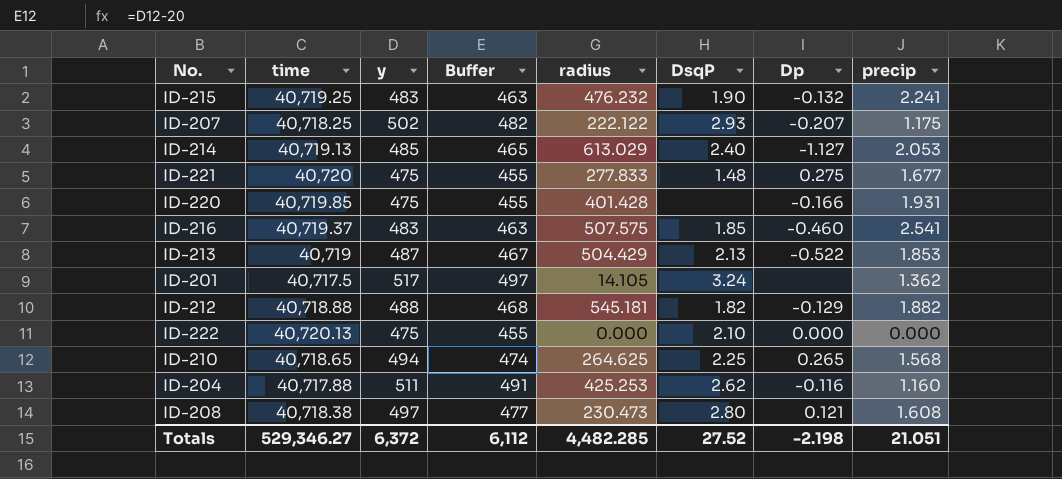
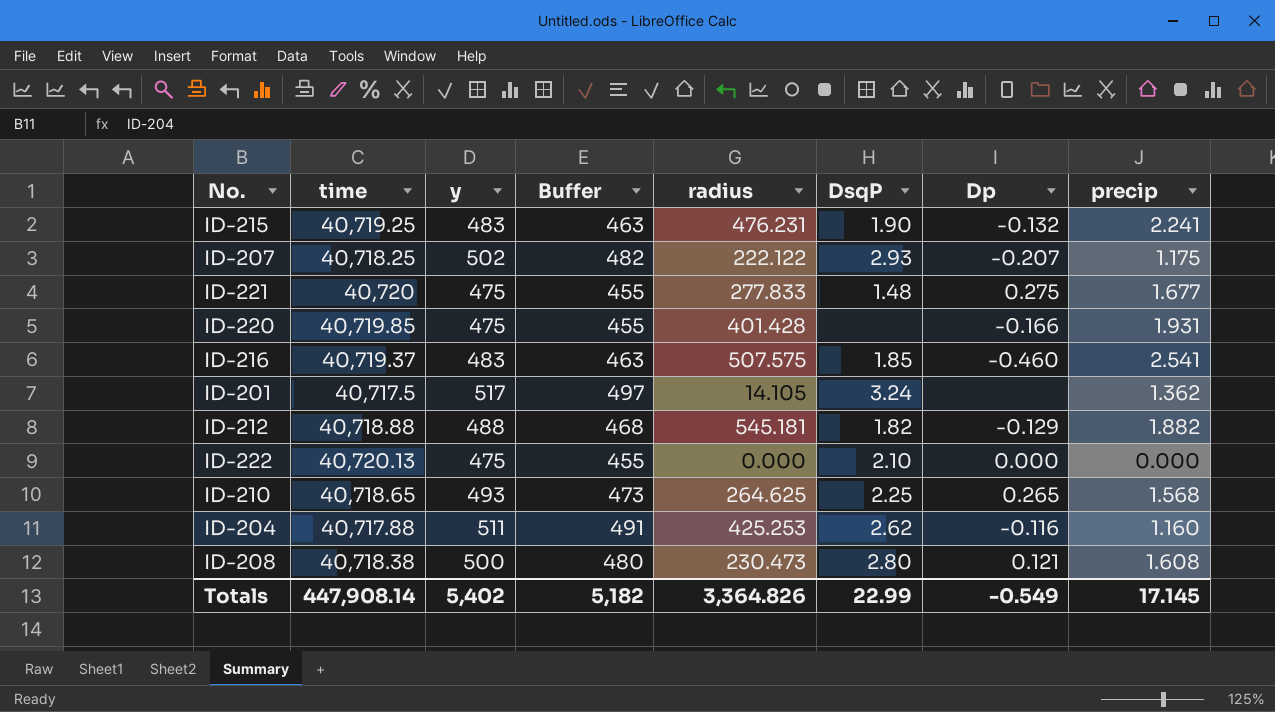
row ID-214: 40,719.13 | 485 | 465 | 613.029 | 2.40 | -1.127 | 2.053 -> none
row ID-213: 40,719 | 487 | 467 | 504.429 | 2.13 | -0.522 | 1.853 -> none
ID-215 | radius: 476.232 -> 476.231
ID-210 | y: 494 -> 493
ID-210 | Buffer: 474 -> 473
ID-208 | y: 497 -> 500
ID-208 | Buffer: 477 -> 480
Totals | time: 529,346.27 -> 447,908.14
Totals | y: 6,372 -> 5,402
Totals | Buffer: 6,112 -> 5,182
Totals | radius: 4,482.285 -> 3,364.826
Totals | DsqP: 27.52 -> 22.99
Totals | Dp: -2.198 -> -0.549
Totals | precip: 21.051 -> 17.145

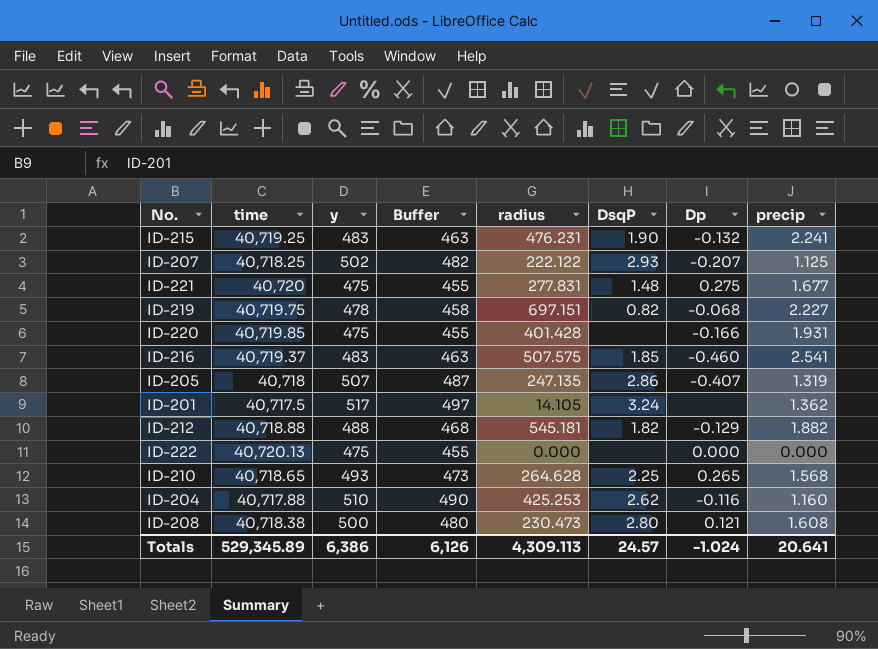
ID-207 | precip: 1.175 -> 1.125
ID-221 | radius: 277.833 -> 277.831
row ID-219: none -> 40,719.75 | 478 | 458 | 697.151 | 0.82 | -0.068 | 2.227
row ID-205: none -> 40,718 | 507 | 487 | 247.135 | 2.86 | -0.407 | 1.319
ID-222 | DsqP: 2.10 -> none
ID-210 | radius: 264.625 -> 264.628
ID-204 | y: 511 -> 510
ID-204 | Buffer: 491 -> 490
Totals | time: 447,908.14 -> 529,345.89
Totals | y: 5,402 -> 6,386
Totals | Buffer: 5,182 -> 6,126
Totals | radius: 3,364.826 -> 4,309.113
Totals | DsqP: 22.99 -> 24.57
Totals | Dp: -0.549 -> -1.024
Totals | precip: 17.145 -> 20.641

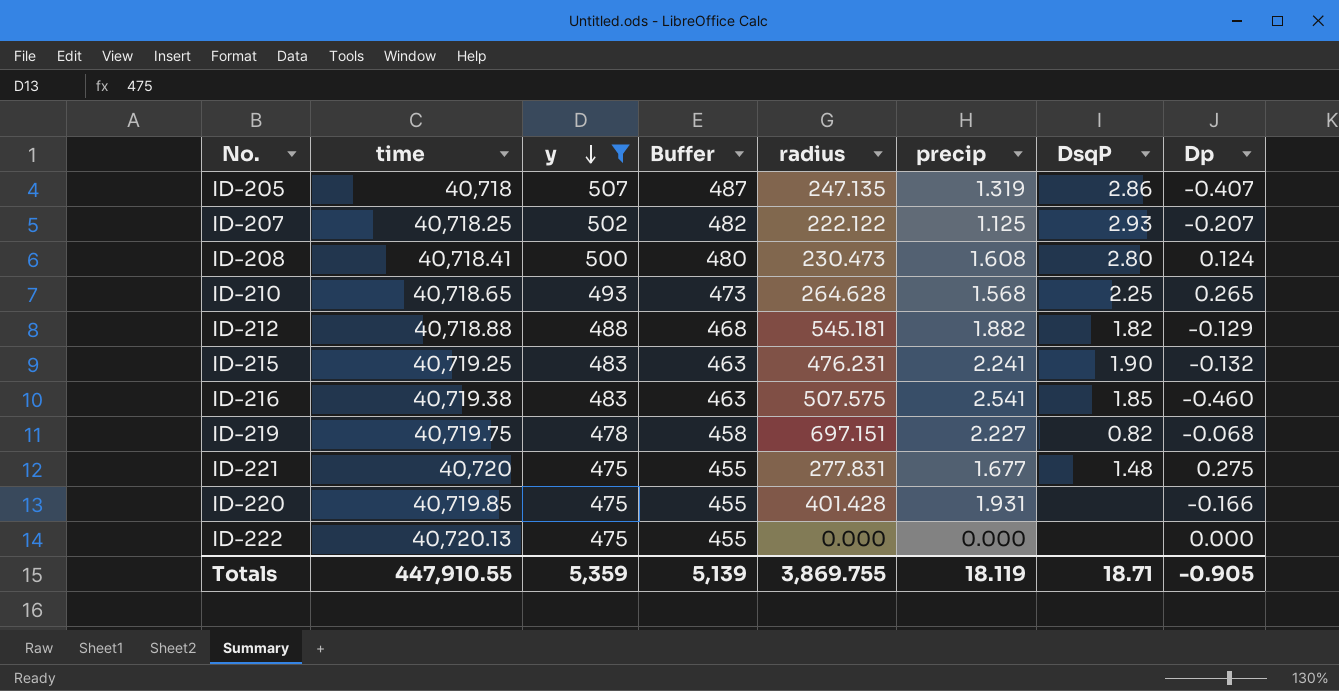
filter: none -> y <= 507
row order: none -> y descending
column precip | position: 8 -> 6
ID-208 | time: 40,718.38 -> 40,718.41
ID-208 | Dp: 0.121 -> 0.124
ID-216 | time: 40,719.37 -> 40,719.38
Totals | time: 529,345.89 -> 447,910.55
Totals | y: 6,386 -> 5,359
Totals | Buffer: 6,126 -> 5,139
Totals | radius: 4,309.113 -> 3,869.755
Totals | precip: 20.641 -> 18.119
Totals | DsqP: 24.57 -> 18.71
Totals | Dp: -1.024 -> -0.905

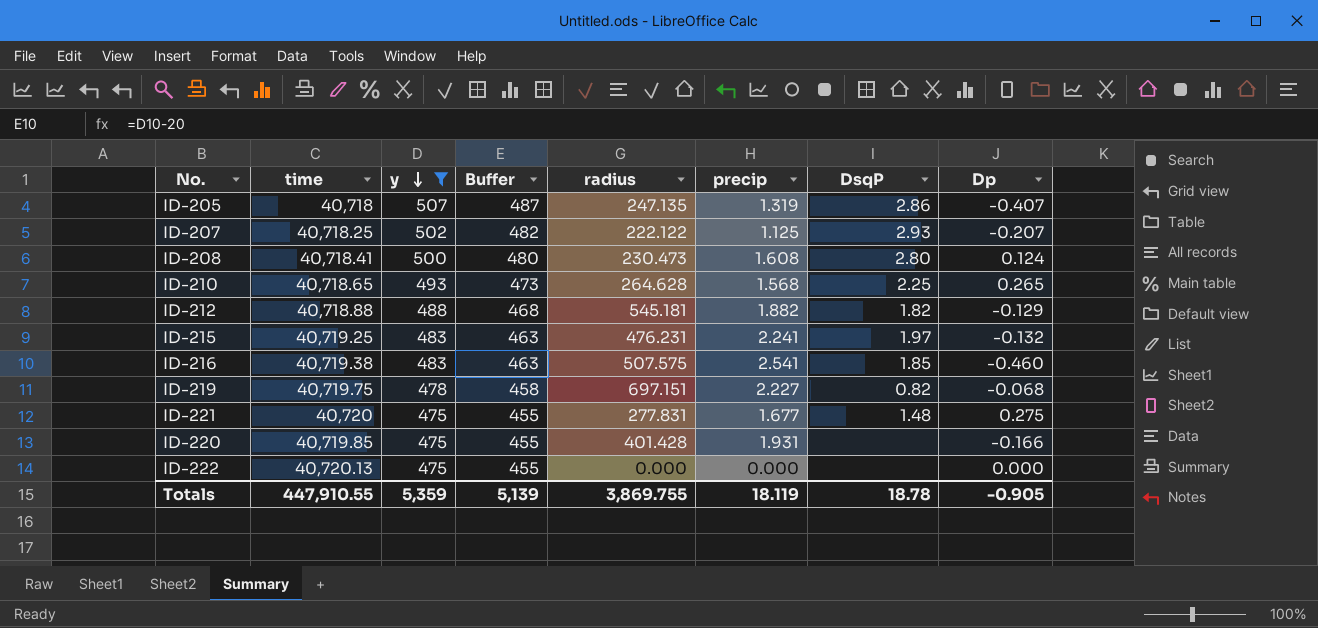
ID-215 | DsqP: 1.90 -> 1.97
Totals | DsqP: 18.71 -> 18.78

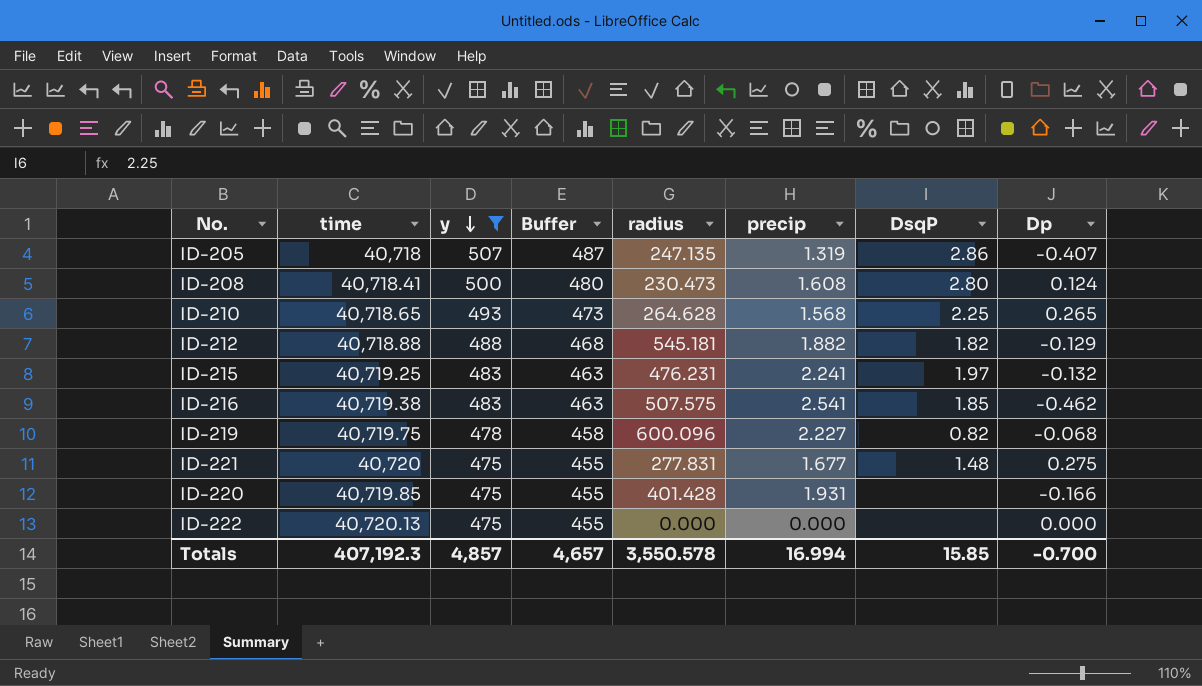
row ID-207: 40,718.25 | 502 | 482 | 222.122 | 1.125 | 2.93 | -0.207 -> none
ID-216 | Dp: -0.460 -> -0.462
ID-219 | radius: 697.151 -> 600.096
Totals | time: 447,910.55 -> 407,192.3
Totals | y: 5,359 -> 4,857
Totals | Buffer: 5,139 -> 4,657
Totals | radius: 3,869.755 -> 3,550.578
Totals | precip: 18.119 -> 16.994
Totals | DsqP: 18.78 -> 15.85
Totals | Dp: -0.905 -> -0.700

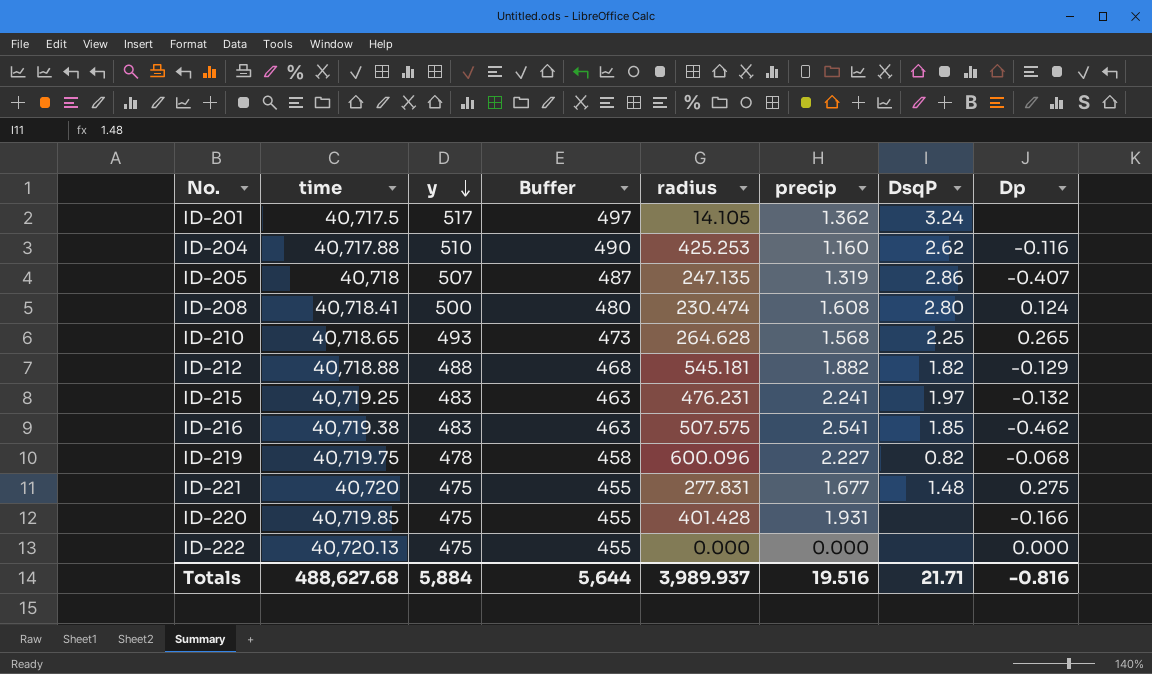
filter: y <= 507 -> none
ID-208 | radius: 230.473 -> 230.474
Totals | time: 407,192.3 -> 488,627.68
Totals | y: 4,857 -> 5,884
Totals | Buffer: 4,657 -> 5,644
Totals | radius: 3,550.578 -> 3,989.937
Totals | precip: 16.994 -> 19.516
Totals | DsqP: 15.85 -> 21.71
Totals | Dp: -0.700 -> -0.816

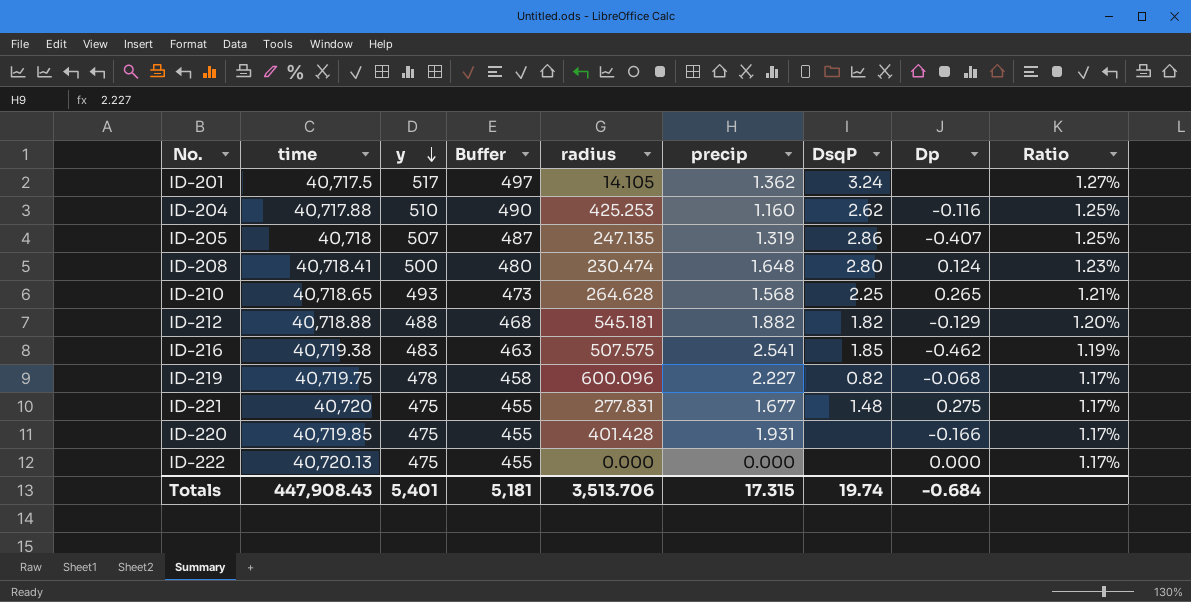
column Ratio | formula: none -> [y] / [time]
row ID-215: 40,719.25 | 483 | 463 | 476.231 | 2.241 | 1.97 | -0.132 -> none
ID-208 | precip: 1.608 -> 1.648
Totals | time: 488,627.68 -> 447,908.43
Totals | y: 5,884 -> 5,401
Totals | Buffer: 5,644 -> 5,181
Totals | radius: 3,989.937 -> 3,513.706
Totals | precip: 19.516 -> 17.315
Totals | DsqP: 21.71 -> 19.74
Totals | Dp: -0.816 -> -0.684

